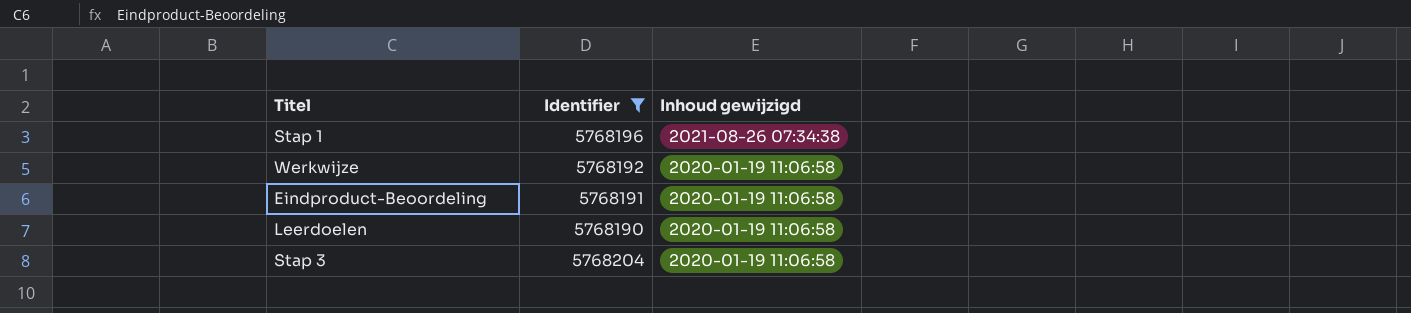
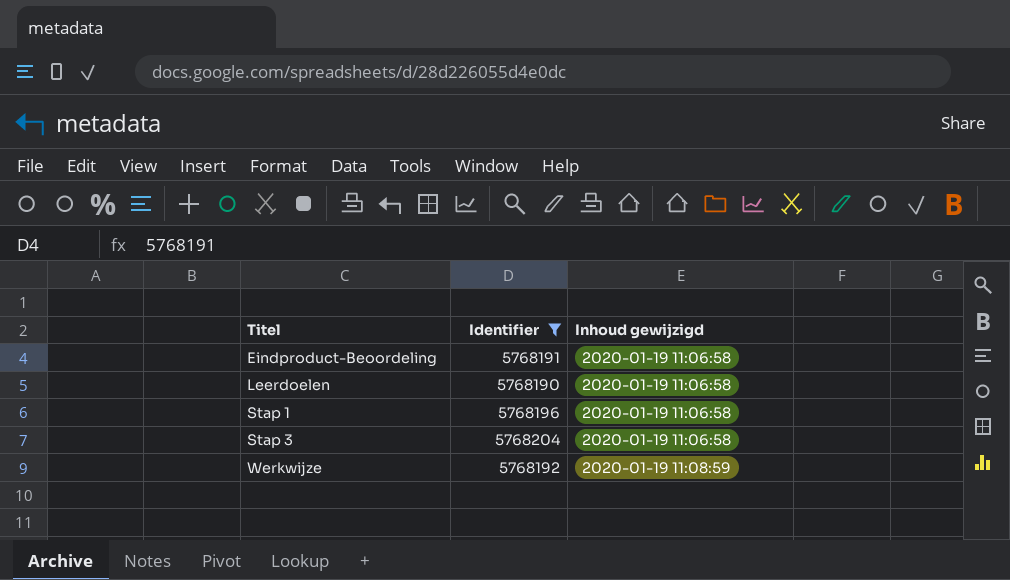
row order: Inhoud gewijzigd descending -> Titel ascending
Stap 1 | Inhoud gewijzigd: 2021-08-26 07:34:38 -> 2020-01-19 11:06:58
Werkwijze | Inhoud gewijzigd: 2020-01-19 11:06:58 -> 2020-01-19 11:08:59

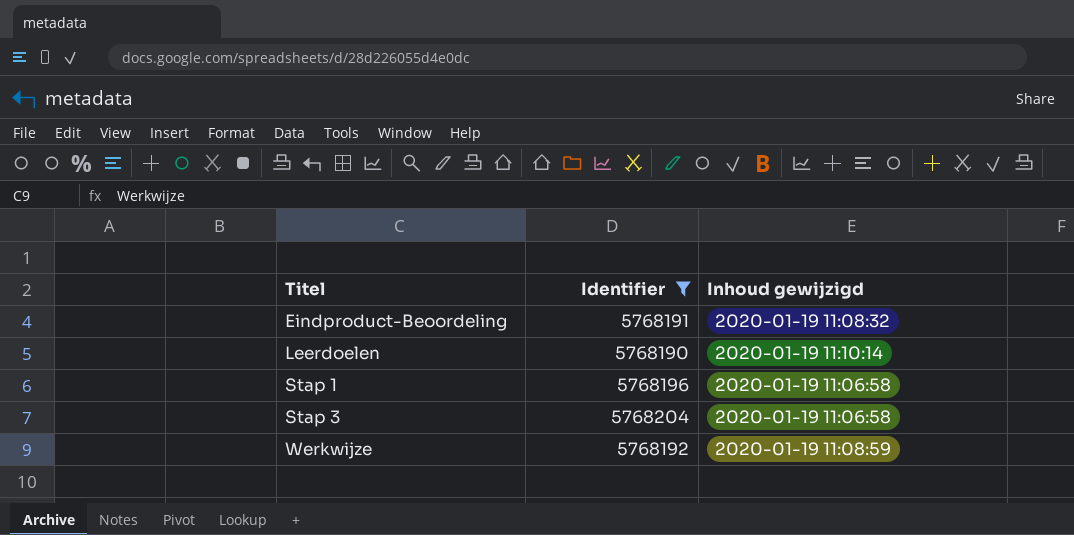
Eindproduct-Beoordeling | Inhoud gewijzigd: 2020-01-19 11:06:58 -> 2020-01-19 11:08:32
Leerdoelen | Inhoud gewijzigd: 2020-01-19 11:06:58 -> 2020-01-19 11:10:14

